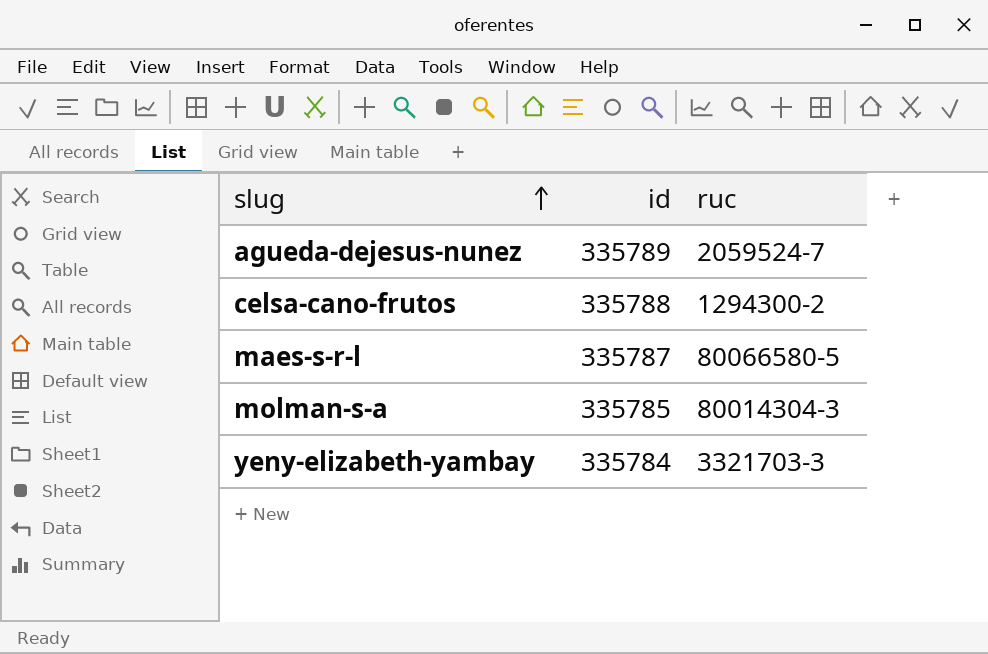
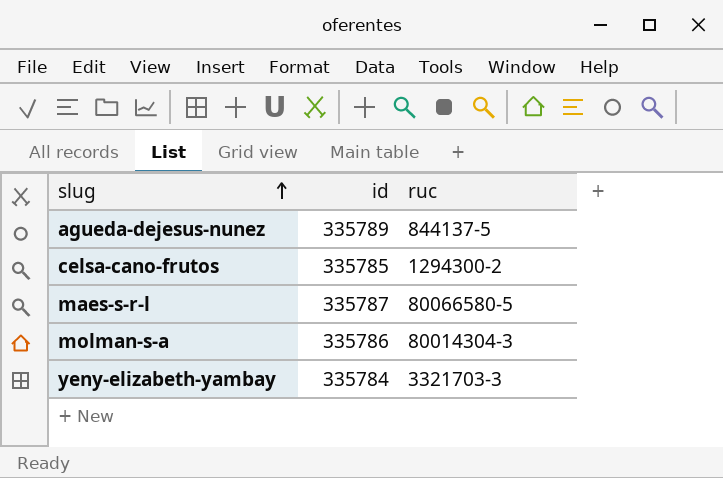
agueda-dejesus-nunez | ruc: 2059524-7 -> 844137-5
celsa-cano-frutos | id: 335788 -> 335785
molman-s-a | id: 335785 -> 335786

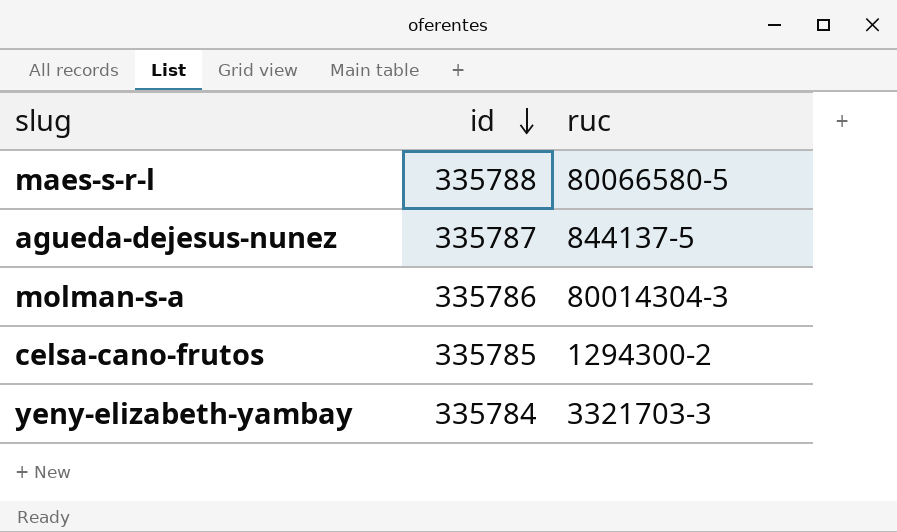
row order: slug ascending -> id descending
maes-s-r-l | id: 335787 -> 335788
agueda-dejesus-nunez | id: 335789 -> 335787

